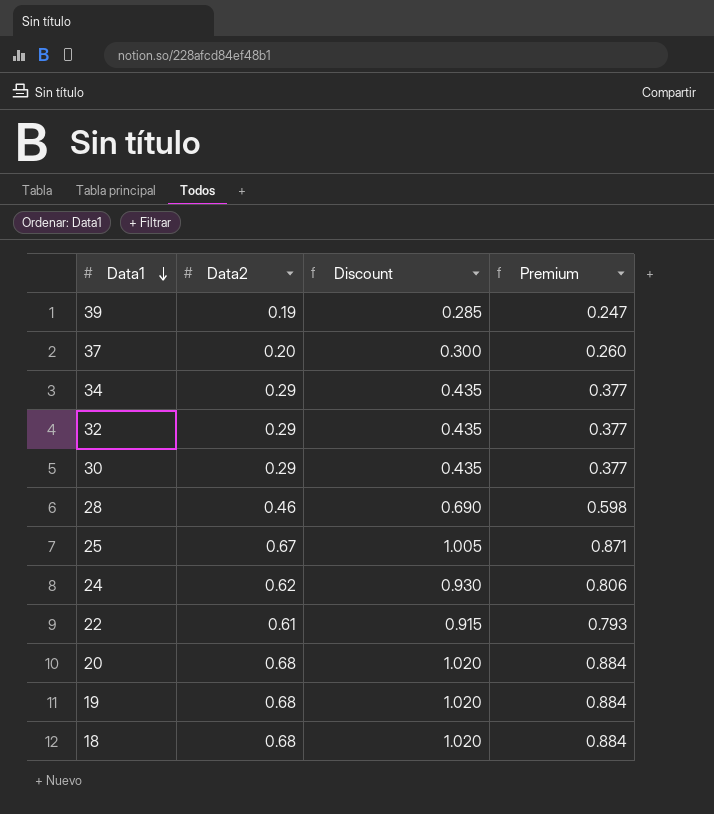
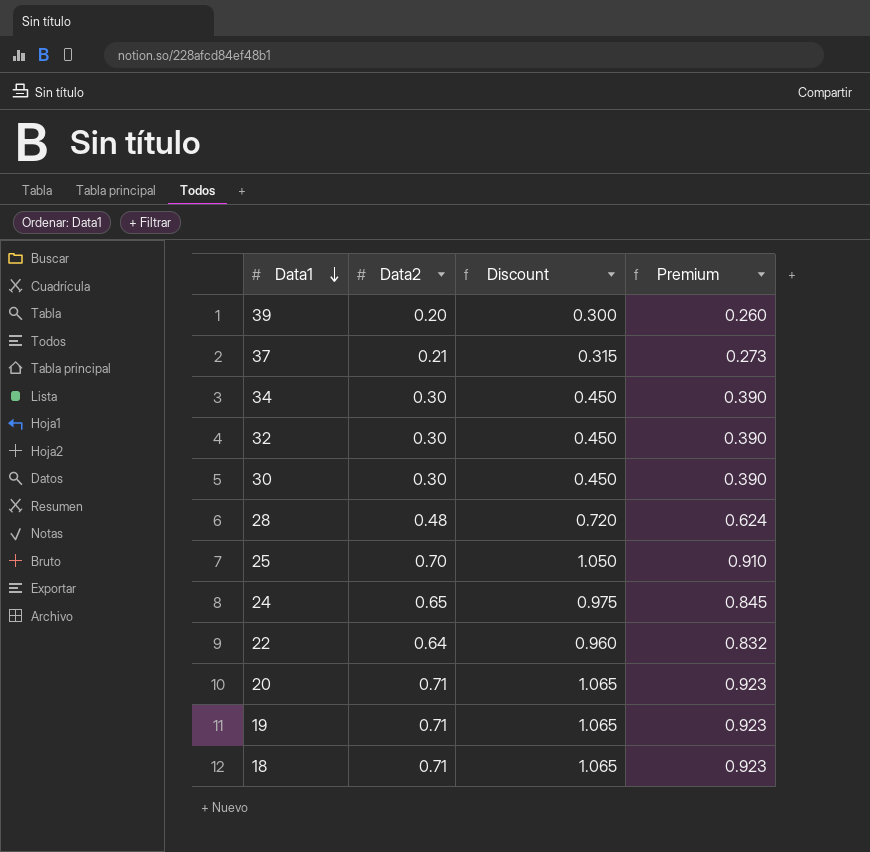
39 | Data2: 0.19 -> 0.20
39 | Discount: 0.285 -> 0.300
39 | Premium: 0.247 -> 0.260
37 | Data2: 0.20 -> 0.21
37 | Discount: 0.300 -> 0.315
37 | Premium: 0.260 -> 0.273
34 | Data2: 0.29 -> 0.30
34 | Discount: 0.435 -> 0.450
34 | Premium: 0.377 -> 0.390
32 | Data2: 0.29 -> 0.30
32 | Discount: 0.435 -> 0.450
32 | Premium: 0.377 -> 0.390
30 | Data2: 0.29 -> 0.30
30 | Discount: 0.435 -> 0.450
30 | Premium: 0.377 -> 0.390
28 | Data2: 0.46 -> 0.48
28 | Discount: 0.690 -> 0.720
28 | Premium: 0.598 -> 0.624
25 | Data2: 0.67 -> 0.70
25 | Discount: 1.005 -> 1.050
25 | Premium: 0.871 -> 0.910
24 | Data2: 0.62 -> 0.65
24 | Discount: 0.930 -> 0.975
24 | Premium: 0.806 -> 0.845
22 | Data2: 0.61 -> 0.64
22 | Discount: 0.915 -> 0.960
22 | Premium: 0.793 -> 0.832
20 | Data2: 0.68 -> 0.71
20 | Discount: 1.020 -> 1.065
20 | Premium: 0.884 -> 0.923
19 | Data2: 0.68 -> 0.71
19 | Discount: 1.020 -> 1.065
19 | Premium: 0.884 -> 0.923
18 | Data2: 0.68 -> 0.71
18 | Discount: 1.020 -> 1.065
18 | Premium: 0.884 -> 0.923

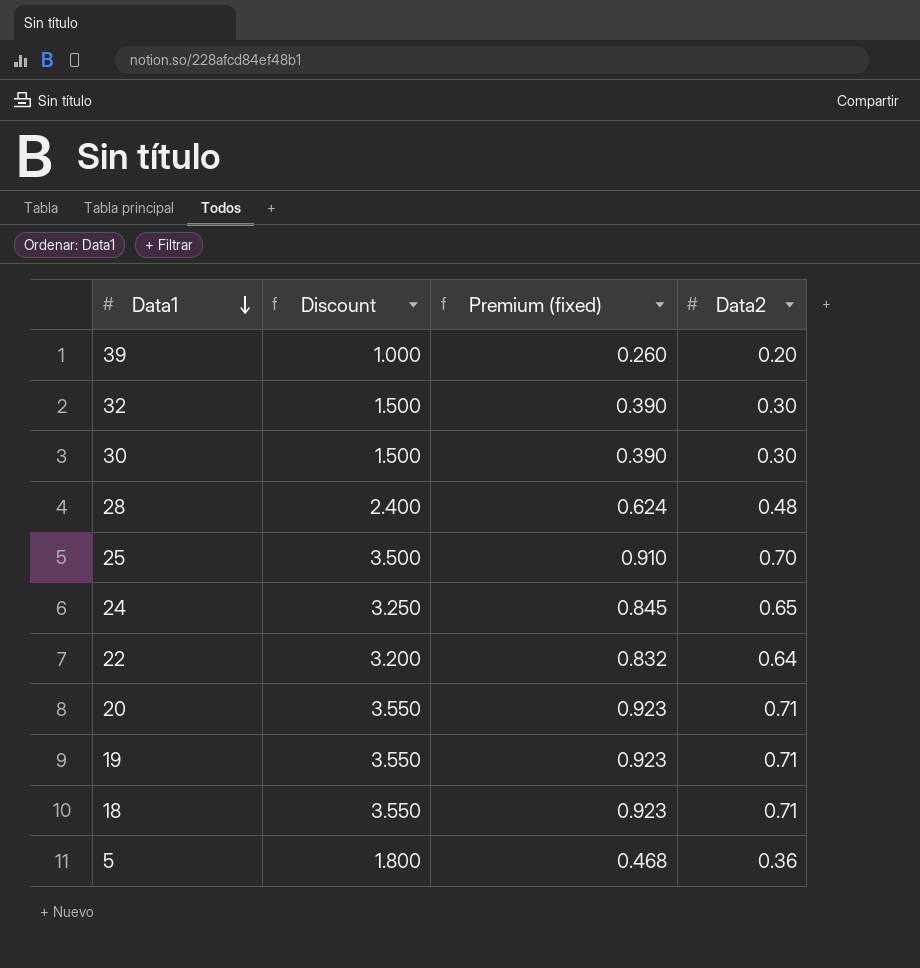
column Discount | formula: [Data2] * 1.5 -> [Data2] * 5
column name: Premium -> Premium (fixed)
column Data2 | position: 2 -> 4
row 37: 0.21 | 0.315 | 0.273 -> none
row 34: 0.30 | 0.450 | 0.390 -> none
row 5: none -> 1.800 | 0.468 | 0.36

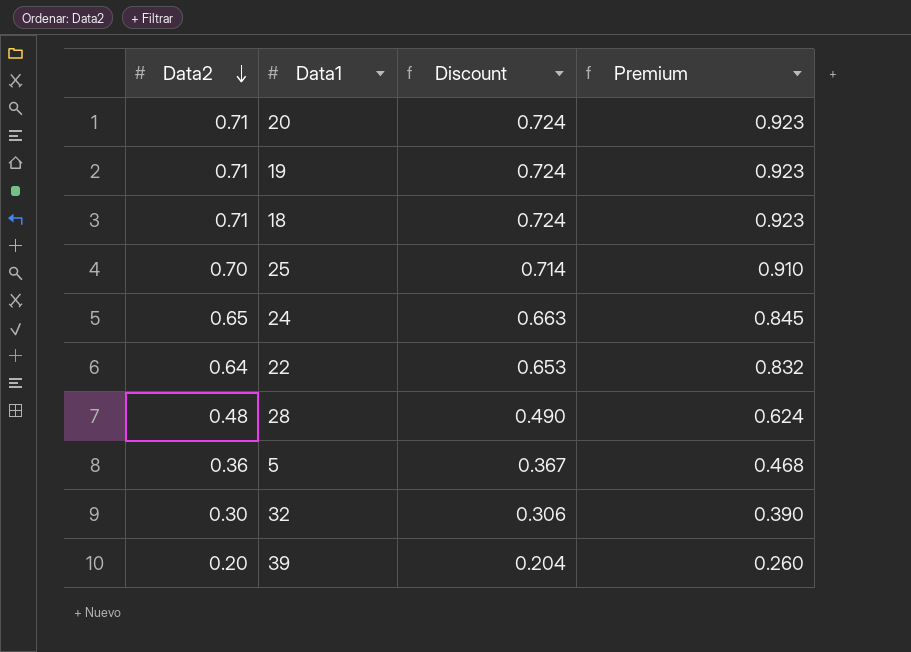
row order: Data1 descending -> Data2 descending
column Data2 | position: 4 -> 1
column Discount | formula: [Data2] * 5 -> [Data2] * 1.02
column name: Premium (fixed) -> Premium
row 30: 1.500 | 0.390 | 0.30 -> none

